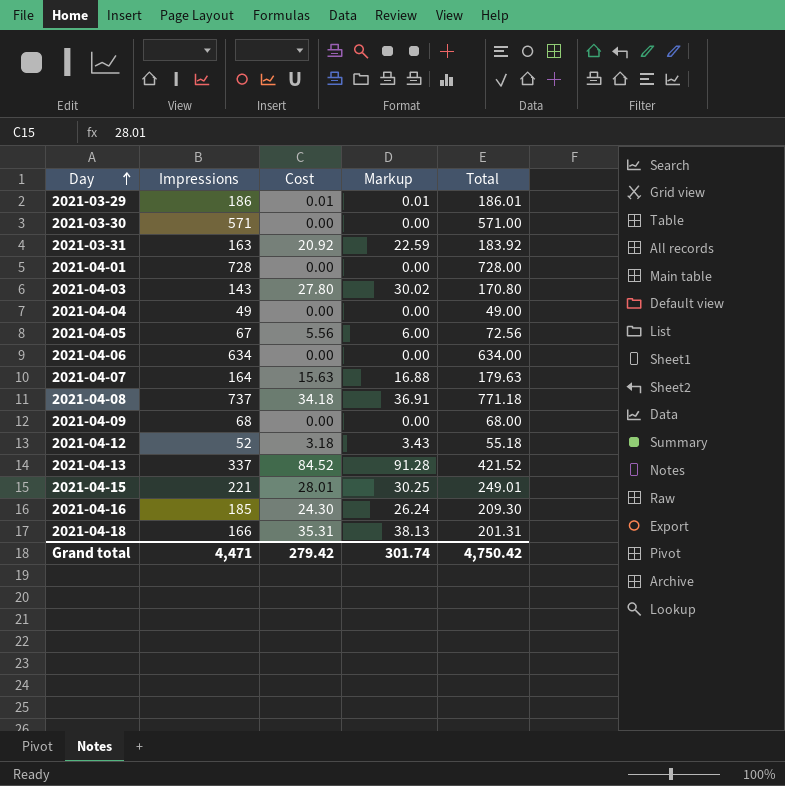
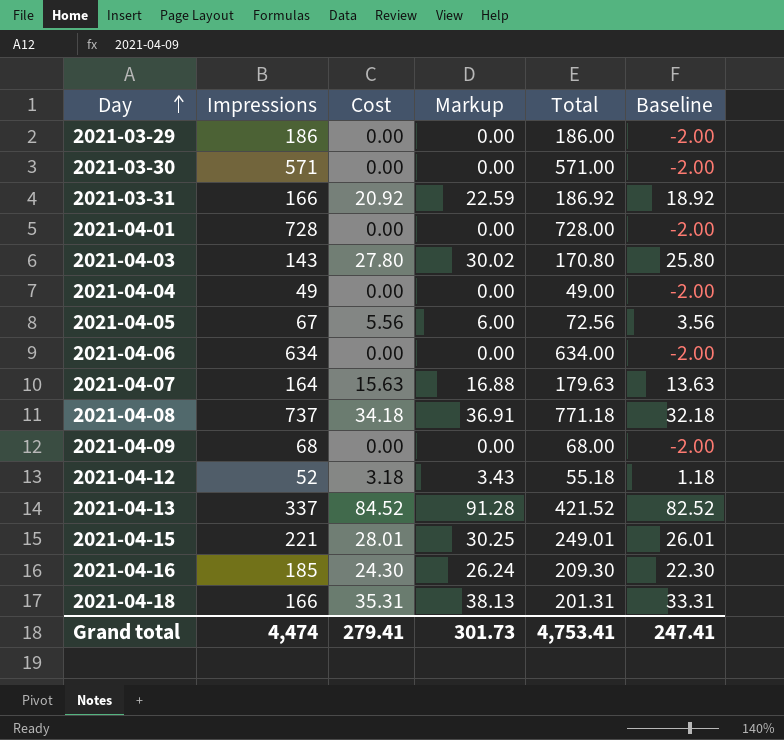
column Baseline | formula: none -> [Cost] - 2
2021-03-29 | Cost: 0.01 -> 0.00
2021-03-29 | Markup: 0.01 -> 0.00
2021-03-29 | Total: 186.01 -> 186.00
2021-03-31 | Impressions: 163 -> 166
2021-03-31 | Total: 183.92 -> 186.92
Grand total | Impressions: 4,471 -> 4,474
Grand total | Cost: 279.42 -> 279.41
Grand total | Markup: 301.74 -> 301.73
Grand total | Total: 4,750.42 -> 4,753.41

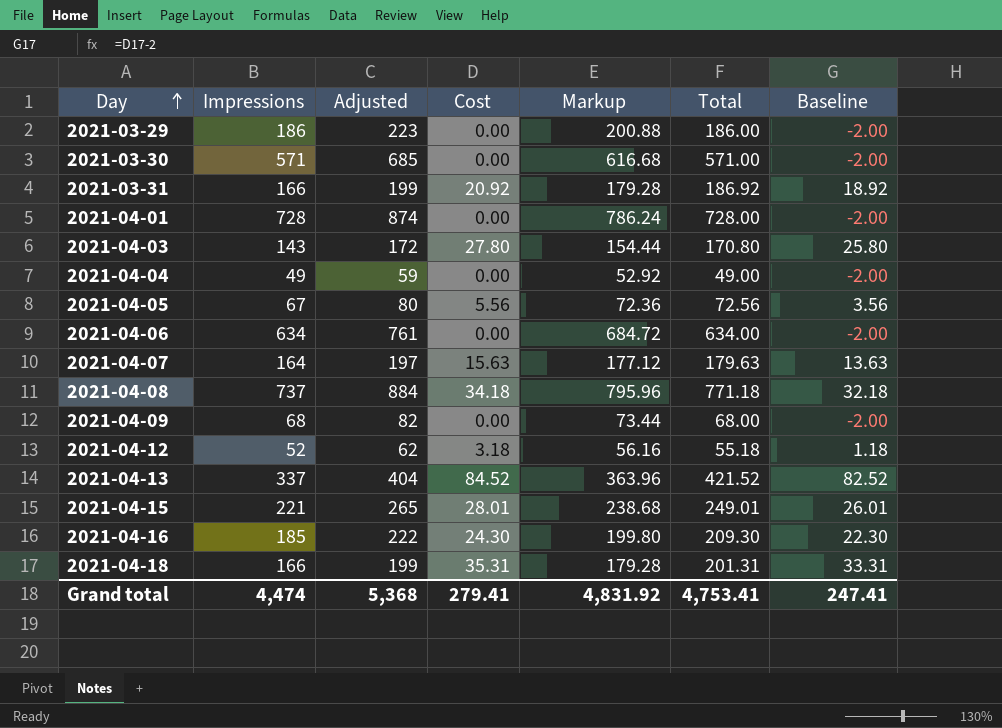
column Adjusted | formula: none -> [Impressions] * 1.2
column Markup | formula: [Cost] * 1.08 -> [Impressions] * 1.08
Grand total | Markup: 301.73 -> 4,831.92

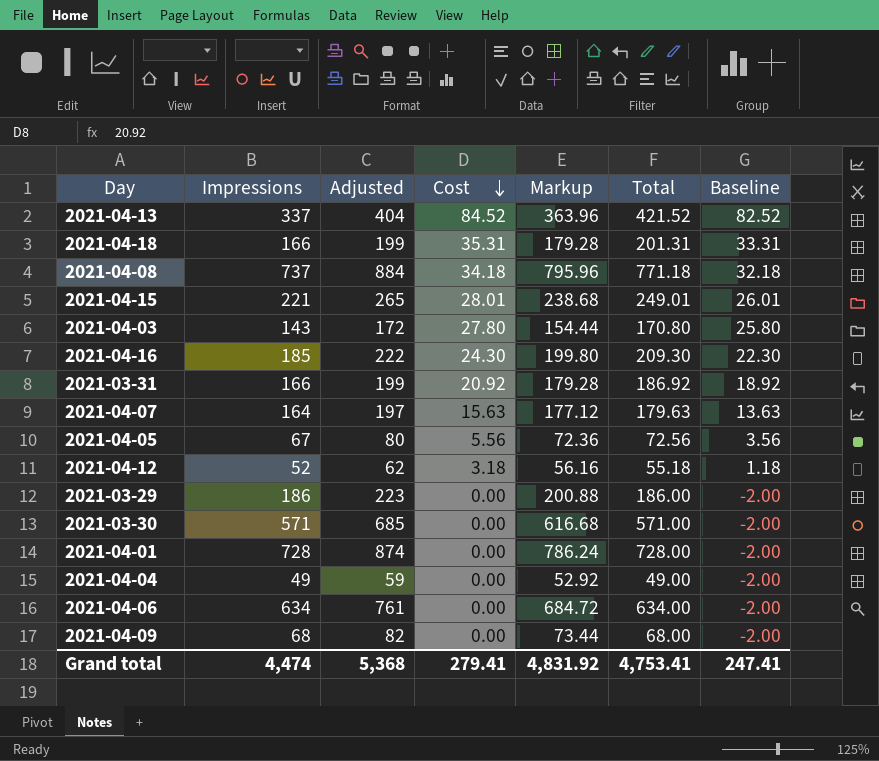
row order: Day ascending -> Cost descending

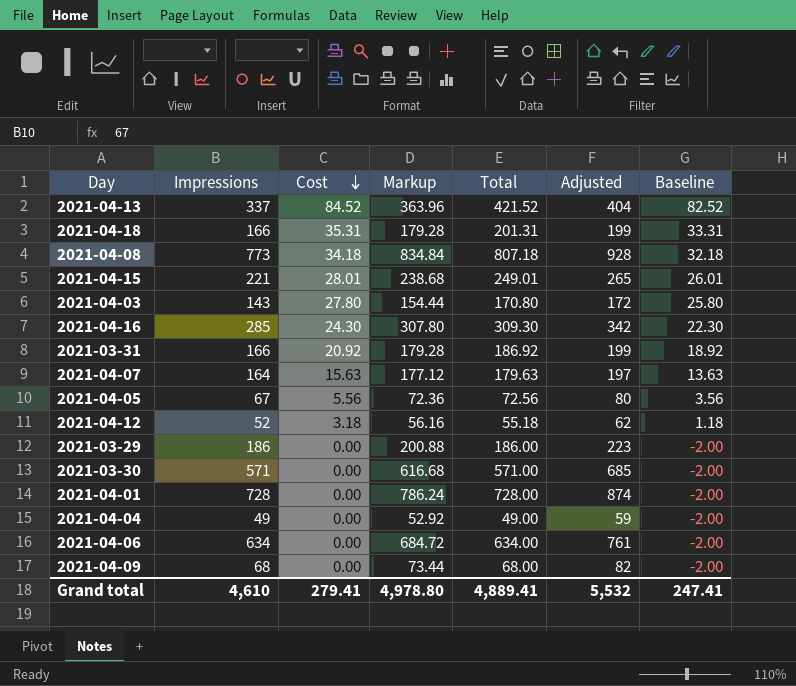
column Adjusted | position: 3 -> 6
2021-04-08 | Impressions: 737 -> 773
2021-04-08 | Markup: 795.96 -> 834.84
2021-04-08 | Total: 771.18 -> 807.18
2021-04-08 | Adjusted: 884 -> 928
2021-04-16 | Impressions: 185 -> 285
2021-04-16 | Markup: 199.80 -> 307.80
2021-04-16 | Total: 209.30 -> 309.30
2021-04-16 | Adjusted: 222 -> 342
Grand total | Impressions: 4,474 -> 4,610
Grand total | Markup: 4,831.92 -> 4,978.80
Grand total | Total: 4,753.41 -> 4,889.41
Grand total | Adjusted: 5,368 -> 5,532

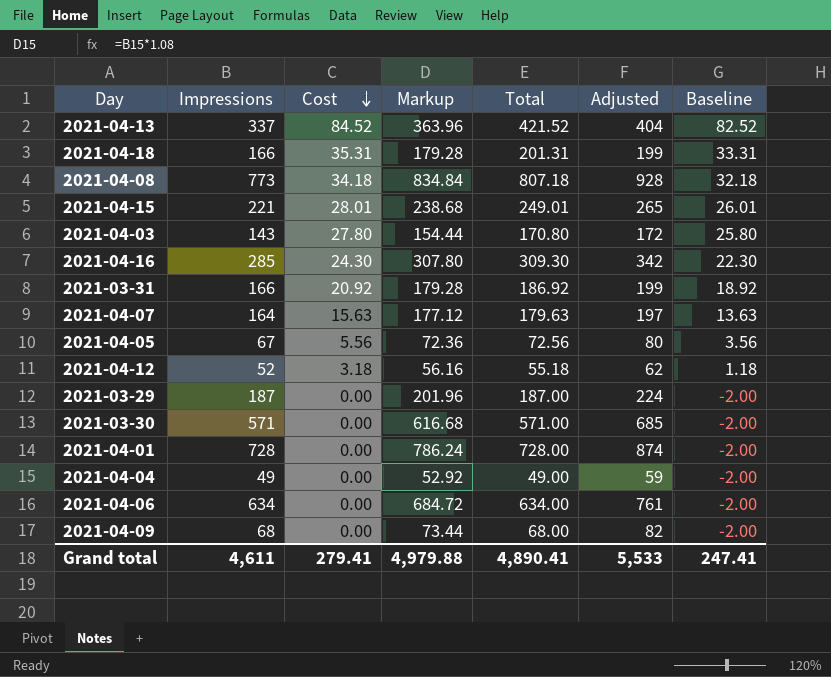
2021-03-29 | Impressions: 186 -> 187
2021-03-29 | Markup: 200.88 -> 201.96
2021-03-29 | Total: 186.00 -> 187.00
2021-03-29 | Adjusted: 223 -> 224
Grand total | Impressions: 4,610 -> 4,611
Grand total | Markup: 4,978.80 -> 4,979.88
Grand total | Total: 4,889.41 -> 4,890.41
Grand total | Adjusted: 5,532 -> 5,533

